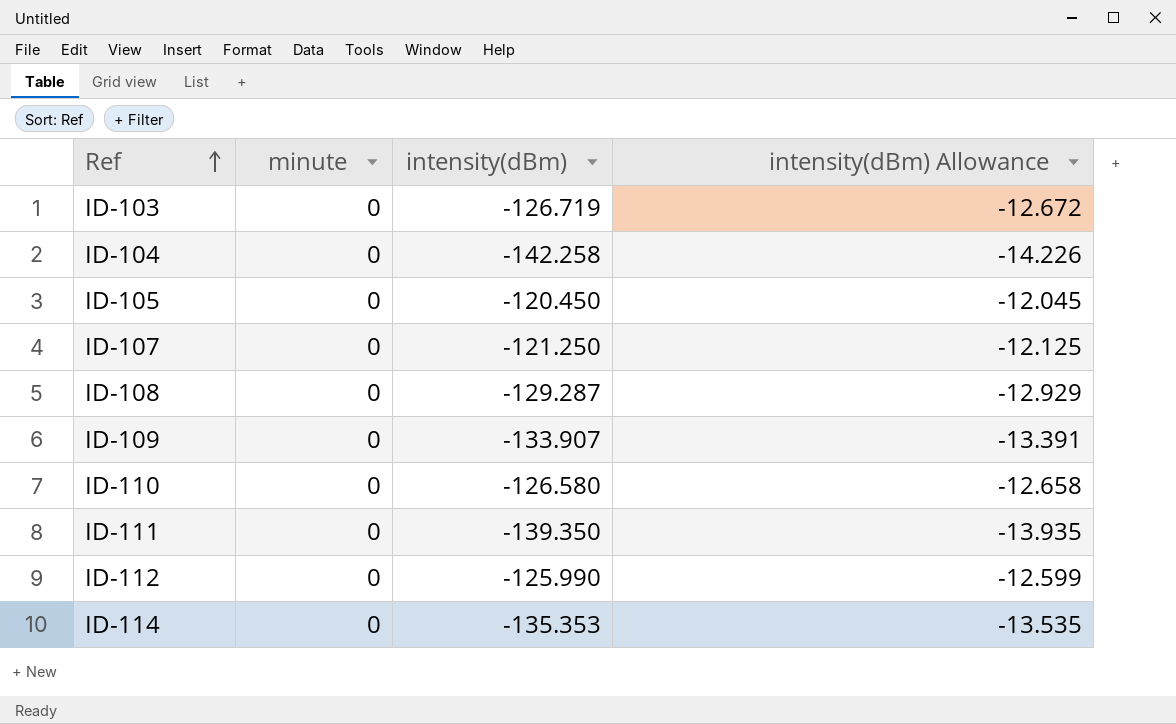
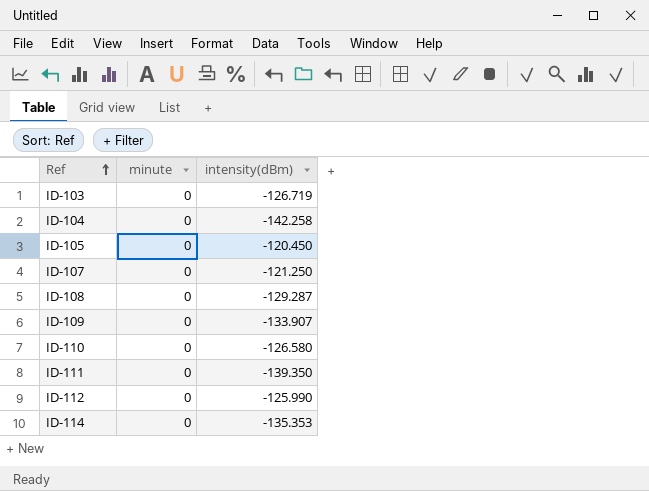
column intensity(dBm) Allowance | formula: [intensity(dBm)] * 0.1 -> none

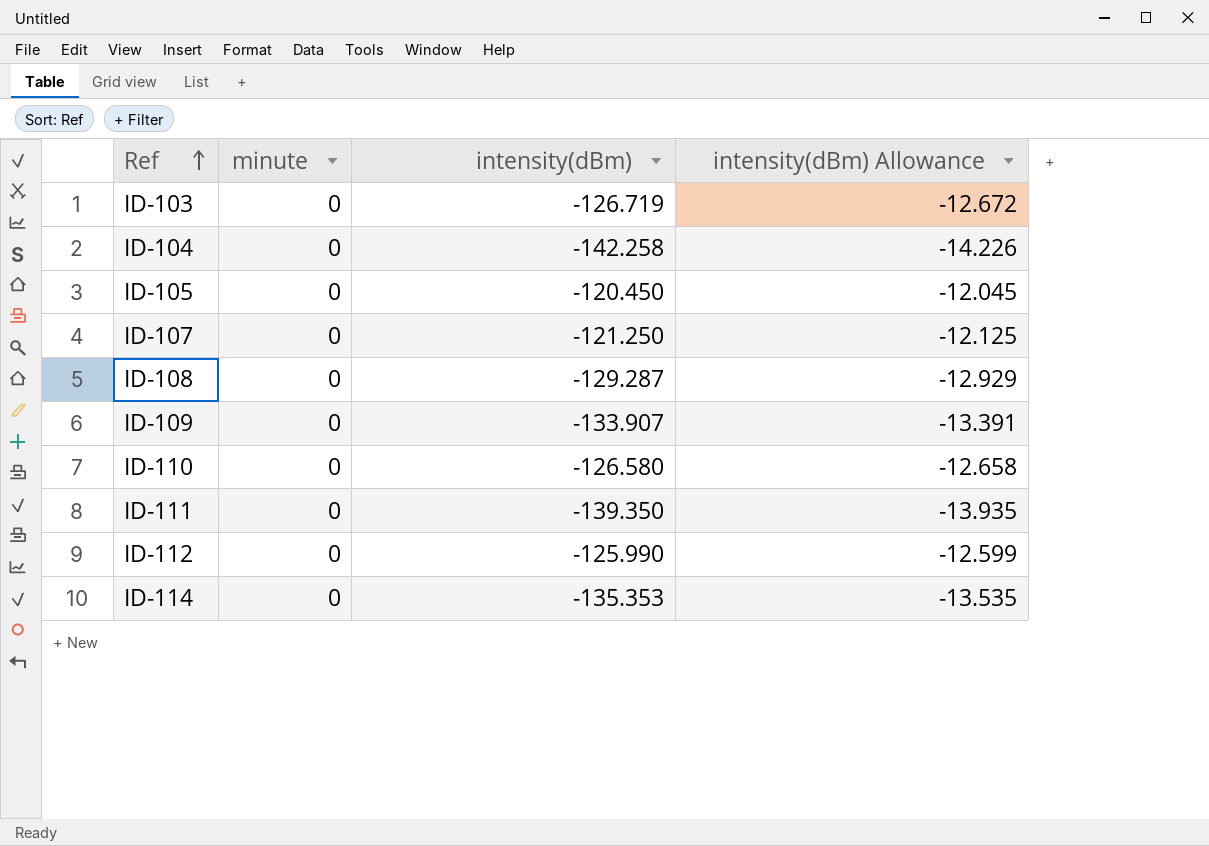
column intensity(dBm) Allowance | formula: none -> [intensity(dBm)] * 0.1

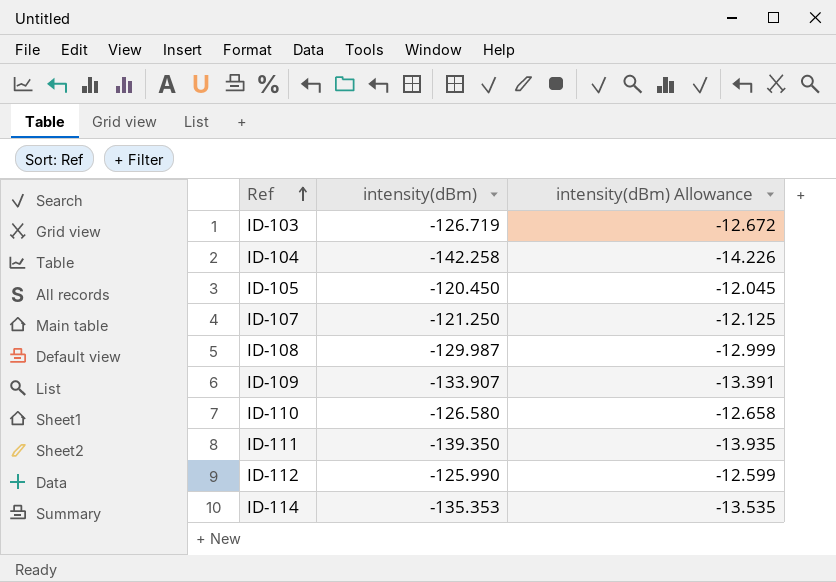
column minute | position: 2 -> none
ID-108 | intensity(dBm): -129.287 -> -129.987
ID-108 | intensity(dBm) Allowance: -12.929 -> -12.999

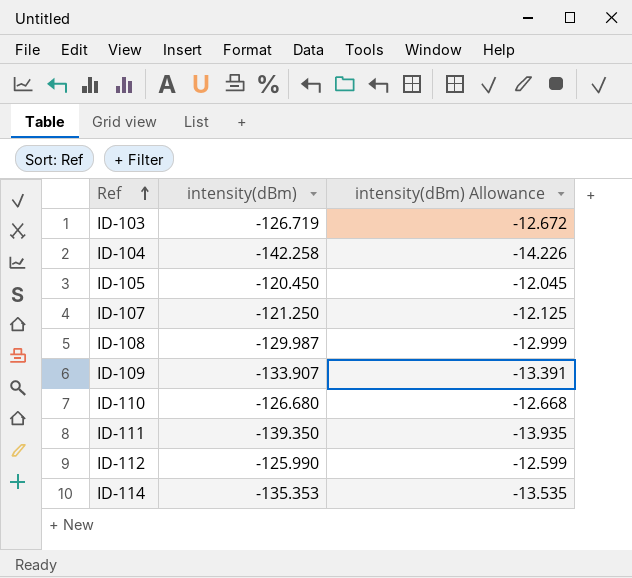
ID-110 | intensity(dBm): -126.580 -> -126.680
ID-110 | intensity(dBm) Allowance: -12.658 -> -12.668

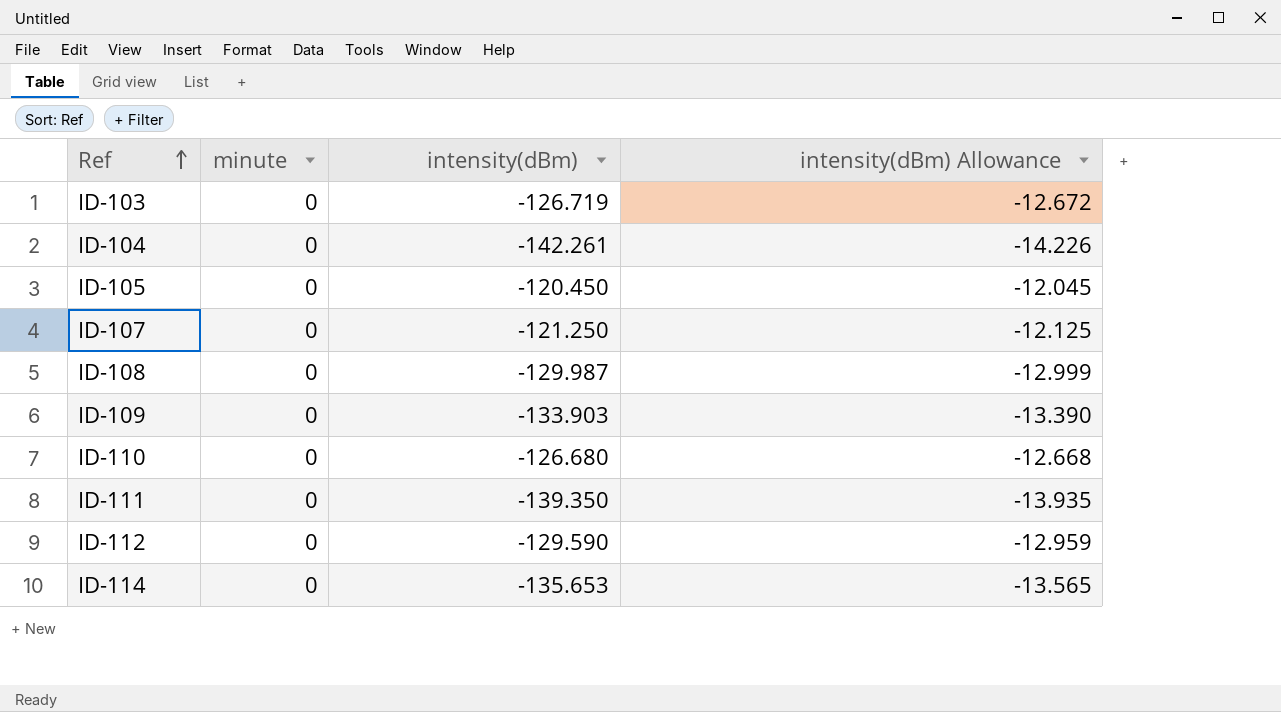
column minute | position: none -> 2
ID-104 | intensity(dBm): -142.258 -> -142.261
ID-109 | intensity(dBm): -133.907 -> -133.903
ID-109 | intensity(dBm) Allowance: -13.391 -> -13.390
ID-112 | intensity(dBm): -125.990 -> -129.590
ID-112 | intensity(dBm) Allowance: -12.599 -> -12.959
ID-114 | intensity(dBm): -135.353 -> -135.653
ID-114 | intensity(dBm) Allowance: -13.535 -> -13.565

